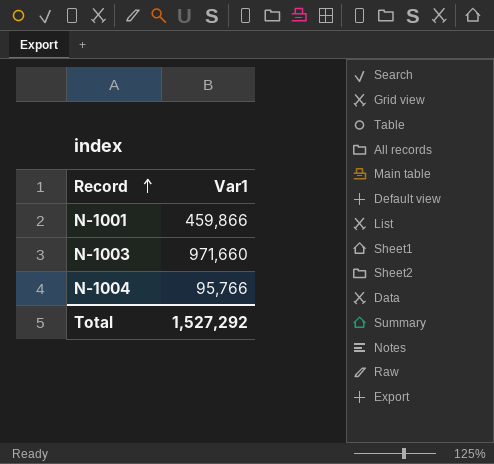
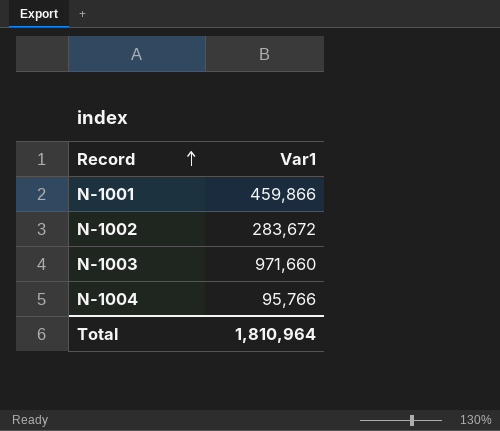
row N-1002: none -> 283,672
Total | Var1: 1,527,292 -> 1,810,964

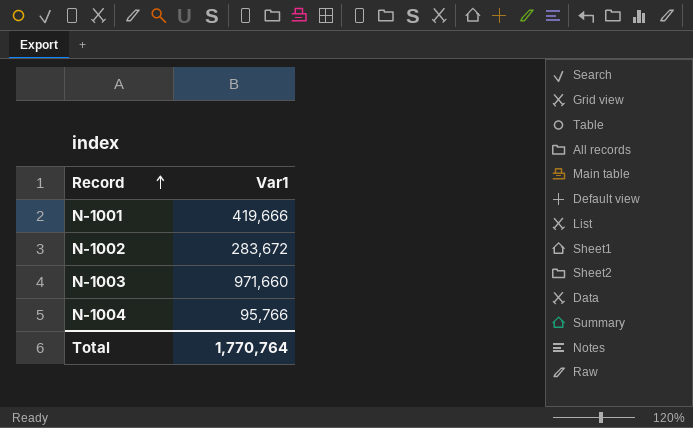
N-1001 | Var1: 459,866 -> 419,666
Total | Var1: 1,810,964 -> 1,770,764

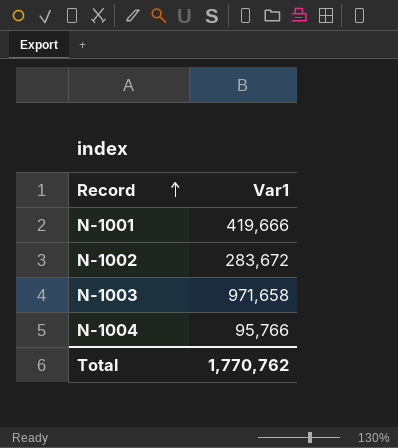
N-1003 | Var1: 971,660 -> 971,658
Total | Var1: 1,770,764 -> 1,770,762

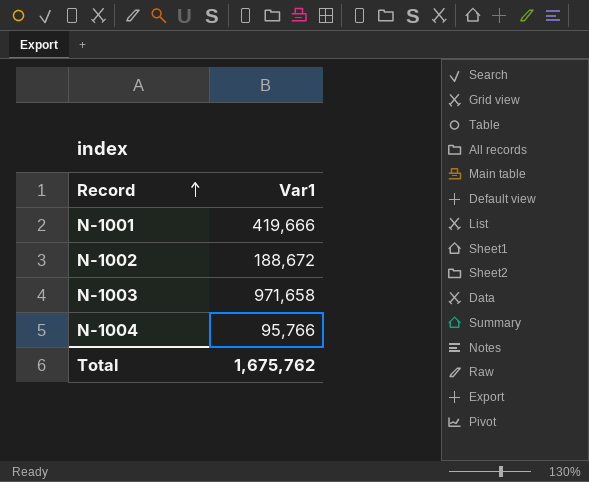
N-1002 | Var1: 283,672 -> 188,672
Total | Var1: 1,770,762 -> 1,675,762

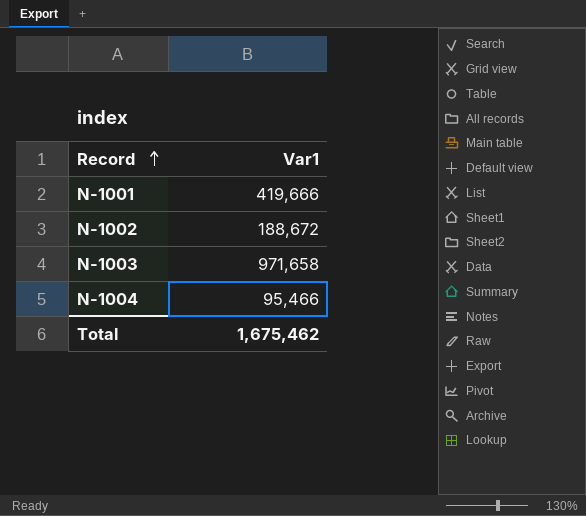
N-1004 | Var1: 95,766 -> 95,466
Total | Var1: 1,675,762 -> 1,675,462

